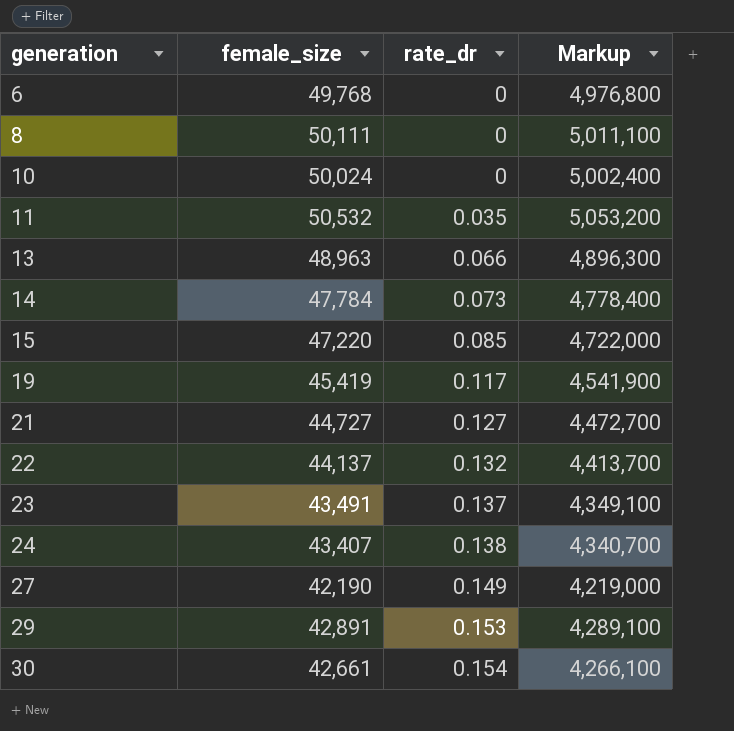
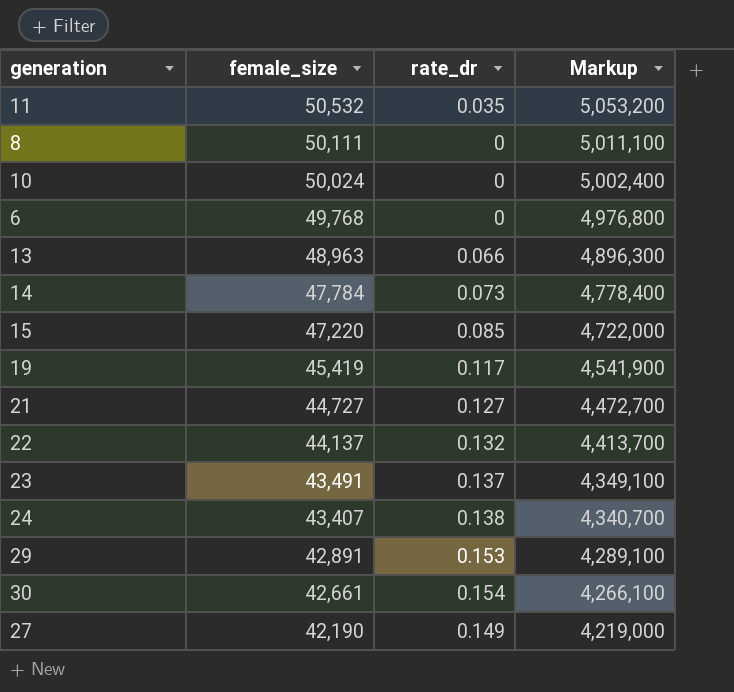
row order: generation ascending -> female_size descending

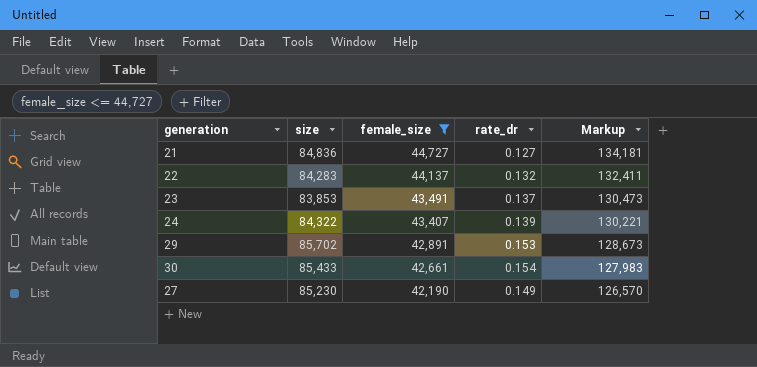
filter: none -> female_size <= 44,727
column size | position: none -> 2
column Markup | formula: [female_size] * 100 -> [female_size] * 3
24 | rate_dr: 0.138 -> 0.139

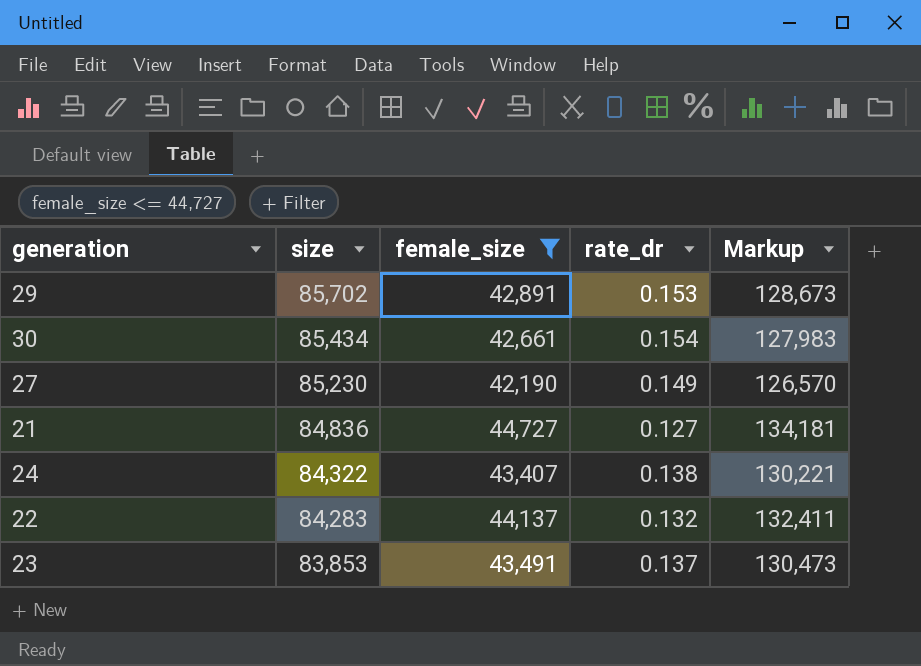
row order: female_size descending -> size descending
30 | size: 85,433 -> 85,434
24 | rate_dr: 0.139 -> 0.138

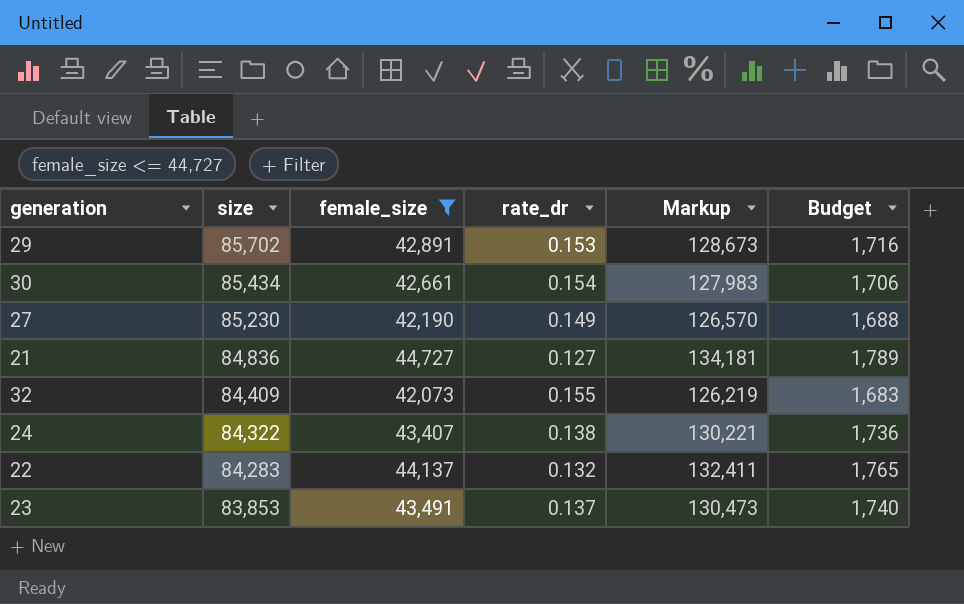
column Budget | formula: none -> [female_size] * 0.04
row 32: none -> 84,409 | 42,073 | 0.155 | 126,219 | 1,683

